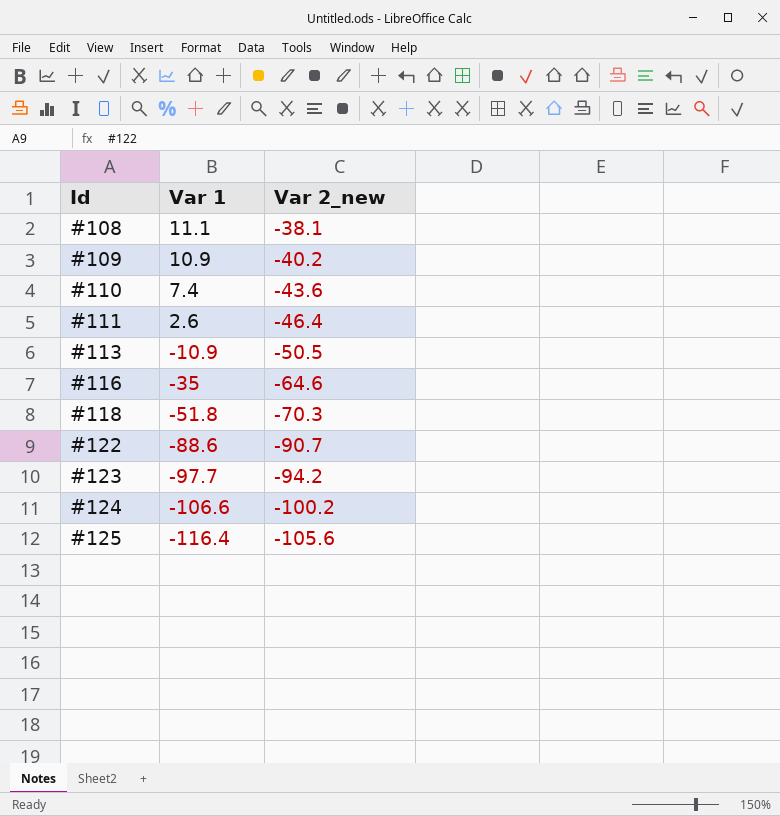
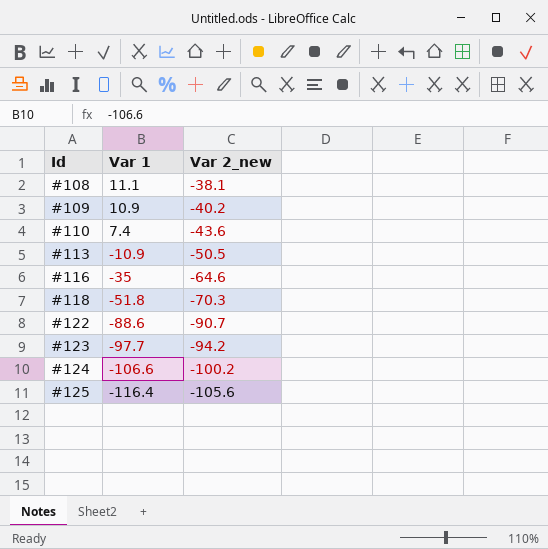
row #111: 2.6 | -46.4 -> none

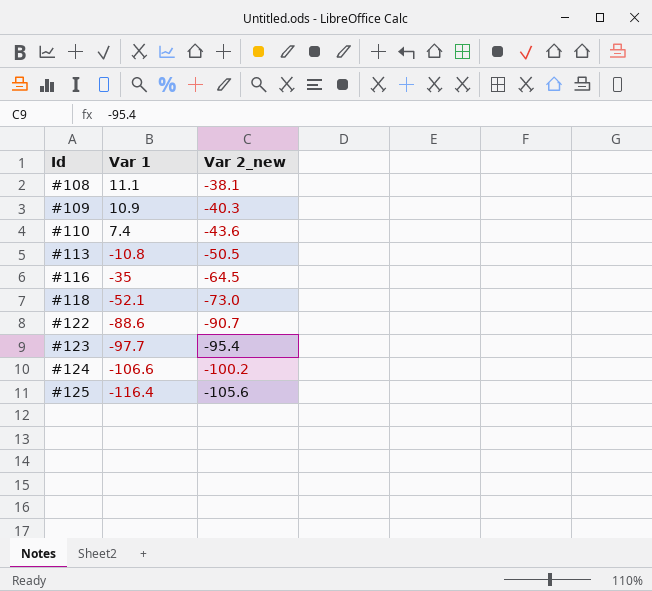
#109 | Var 2_new: -40.2 -> -40.3
#113 | Var 1: -10.9 -> -10.8
#116 | Var 2_new: -64.6 -> -64.5
#118 | Var 1: -51.8 -> -52.1
#118 | Var 2_new: -70.3 -> -73.0
#123 | Var 2_new: -94.2 -> -95.4

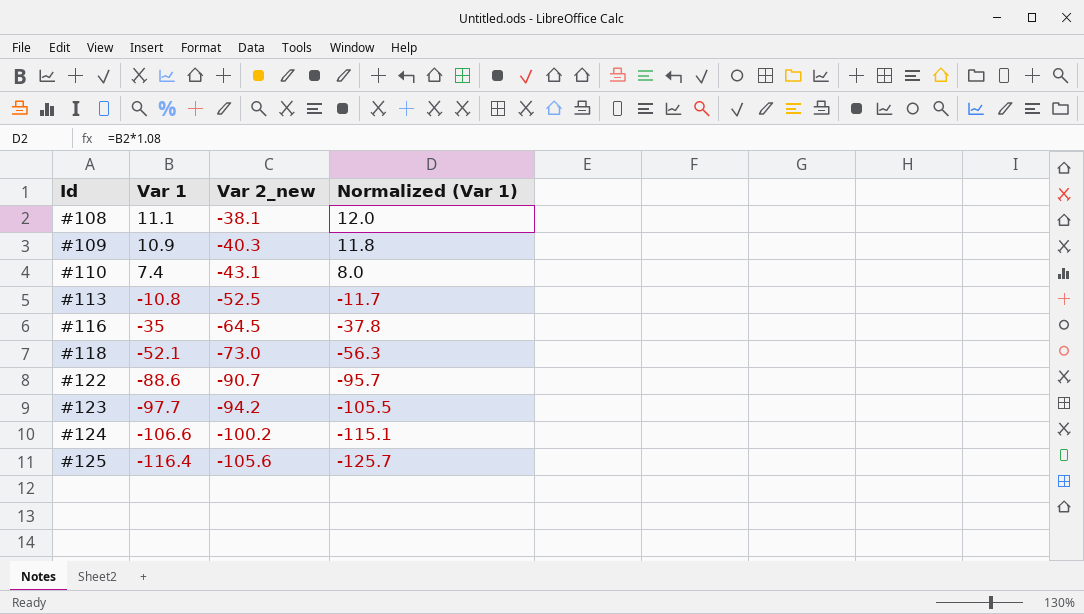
column Normalized (Var 1) | formula: none -> [Var 1] * 1.08
#110 | Var 2_new: -43.6 -> -43.1
#113 | Var 2_new: -50.5 -> -52.5
#123 | Var 2_new: -95.4 -> -94.2

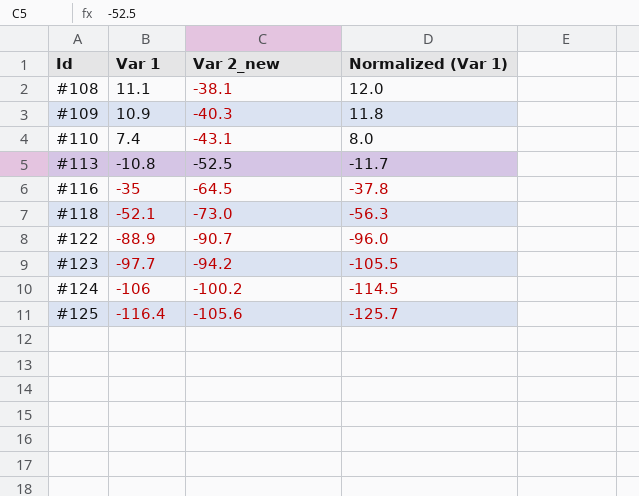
#122 | Var 1: -88.6 -> -88.9
#122 | Normalized (Var 1): -95.7 -> -96.0
#124 | Var 1: -106.6 -> -106
#124 | Normalized (Var 1): -115.1 -> -114.5

